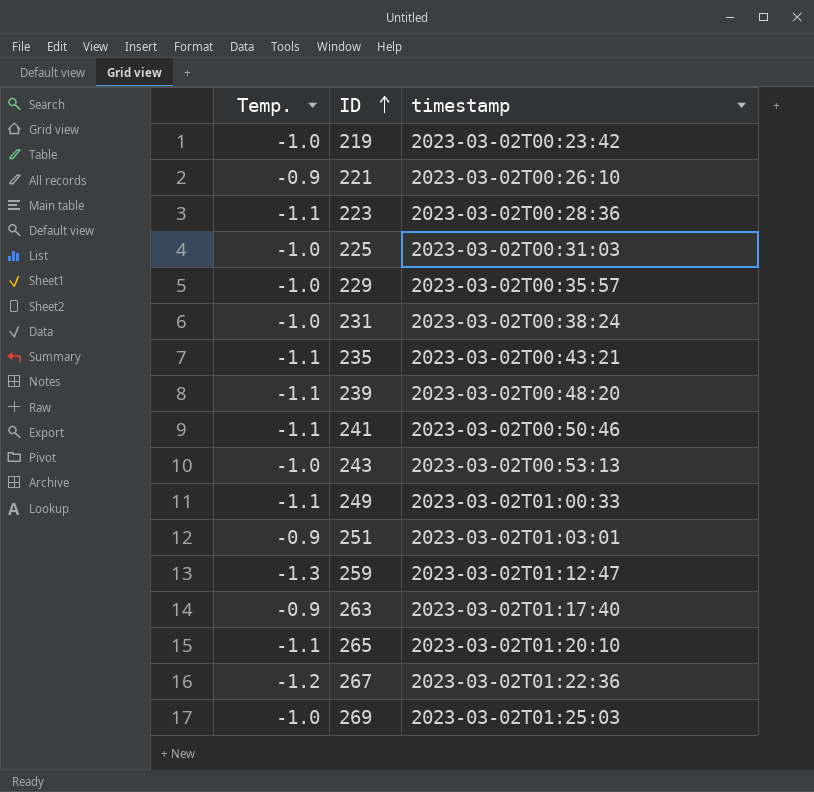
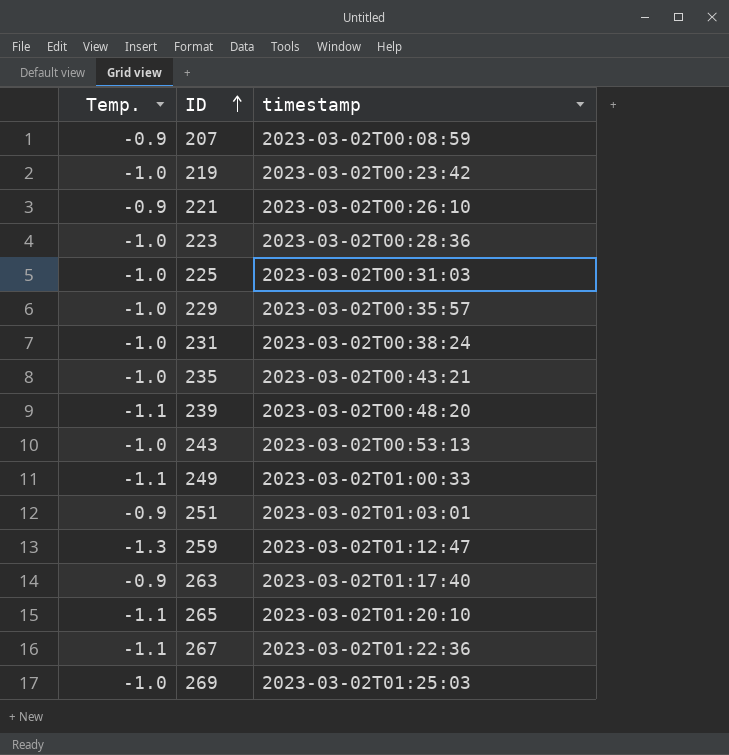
row 241: -1.1 | 2023-03-02T00:50:46 -> none
row 207: none -> -0.9 | 2023-03-02T00:08:59
223 | Temp.: -1.1 -> -1.0
235 | Temp.: -1.1 -> -1.0
267 | Temp.: -1.2 -> -1.1

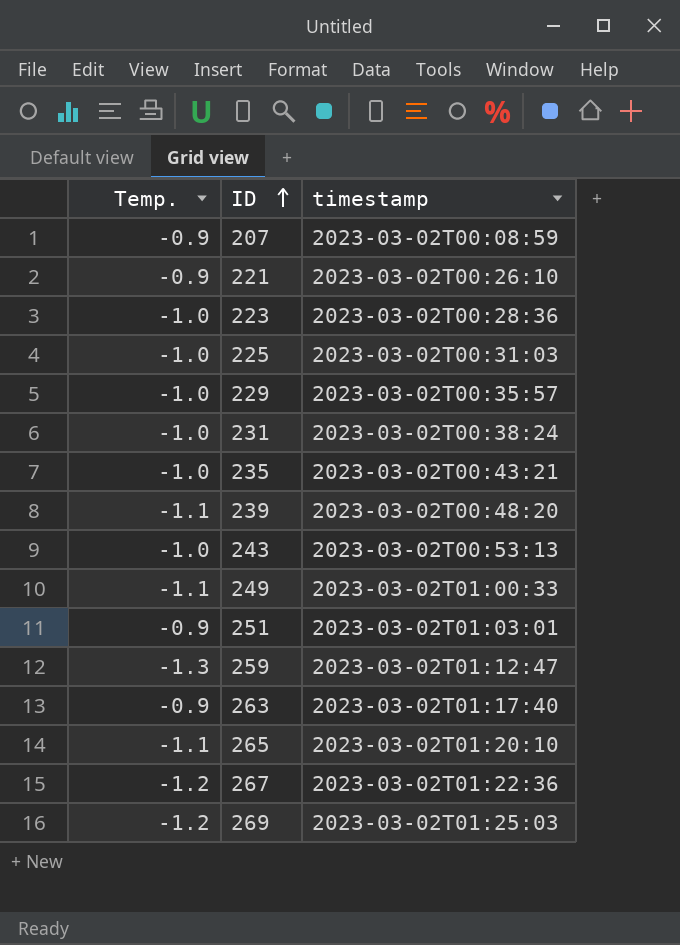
row 219: -1.0 | 2023-03-02T00:23:42 -> none
267 | Temp.: -1.1 -> -1.2
269 | Temp.: -1.0 -> -1.2

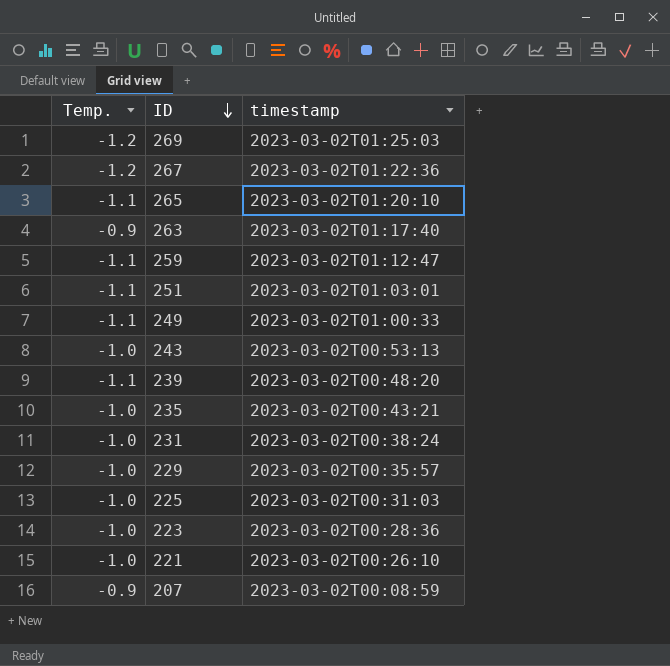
row order: ID ascending -> ID descending
259 | Temp.: -1.3 -> -1.1
251 | Temp.: -0.9 -> -1.1
221 | Temp.: -0.9 -> -1.0

